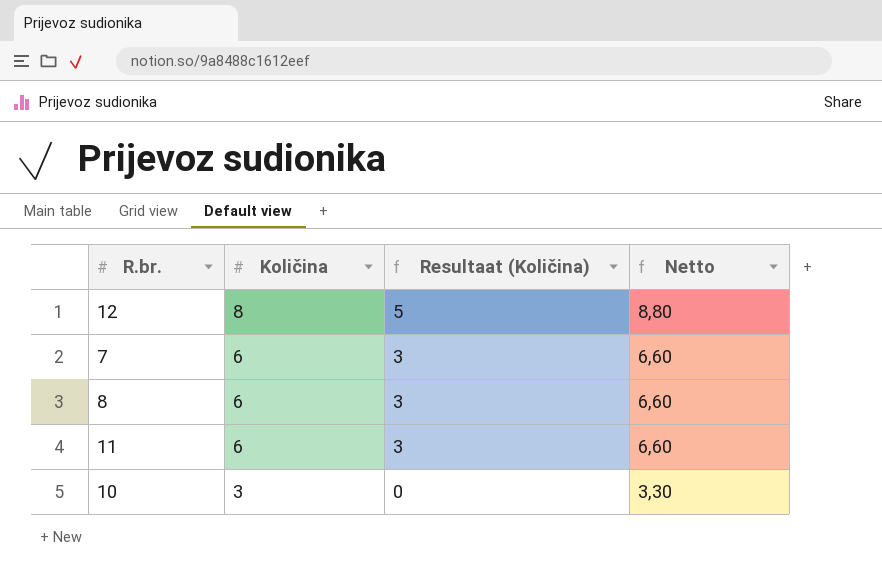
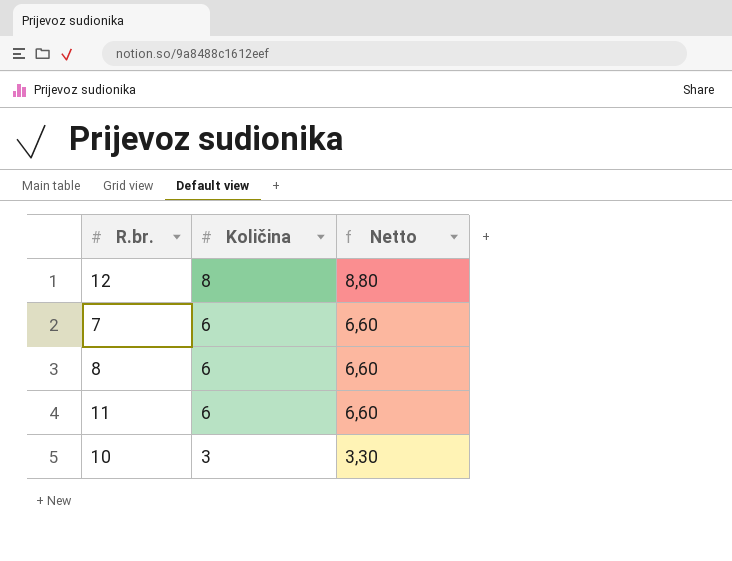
column Resultaat (Količina) | formula: [Količina] - 3 -> none

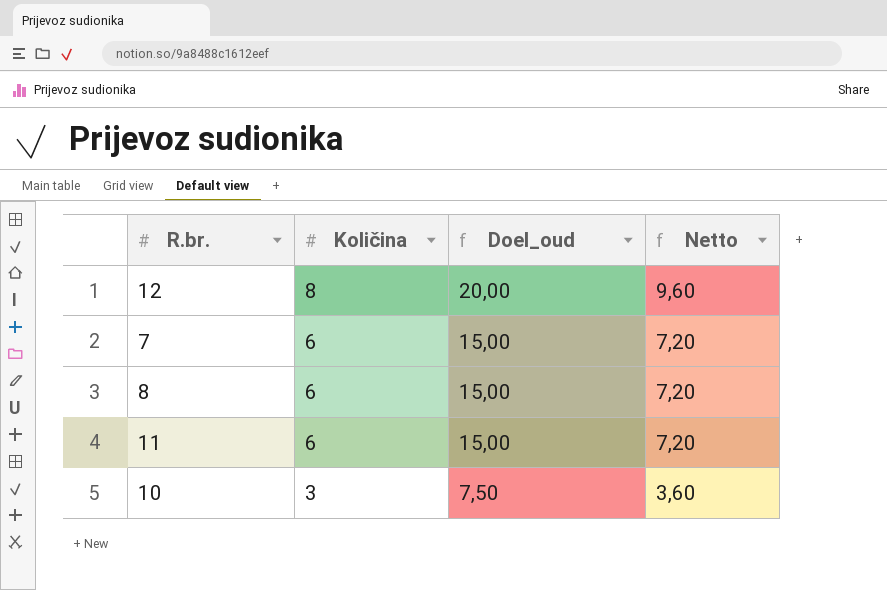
column Doel_oud | formula: none -> [Količina] * 2,5
column Netto | formula: [Količina] * 1,1 -> [Količina] * 1,2

